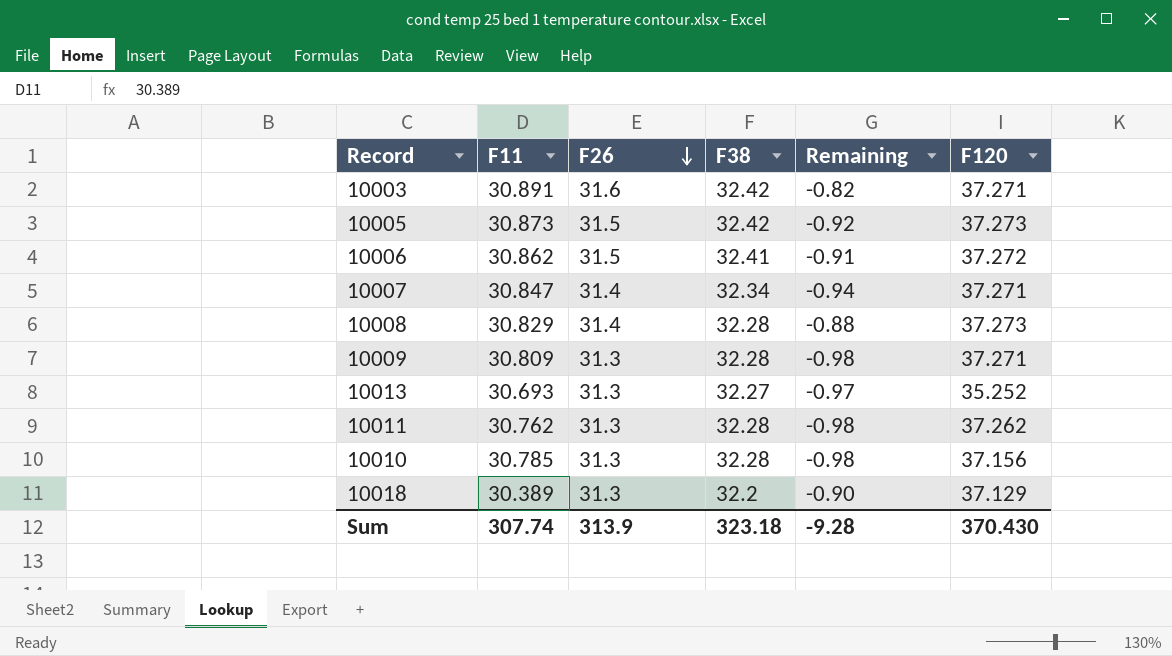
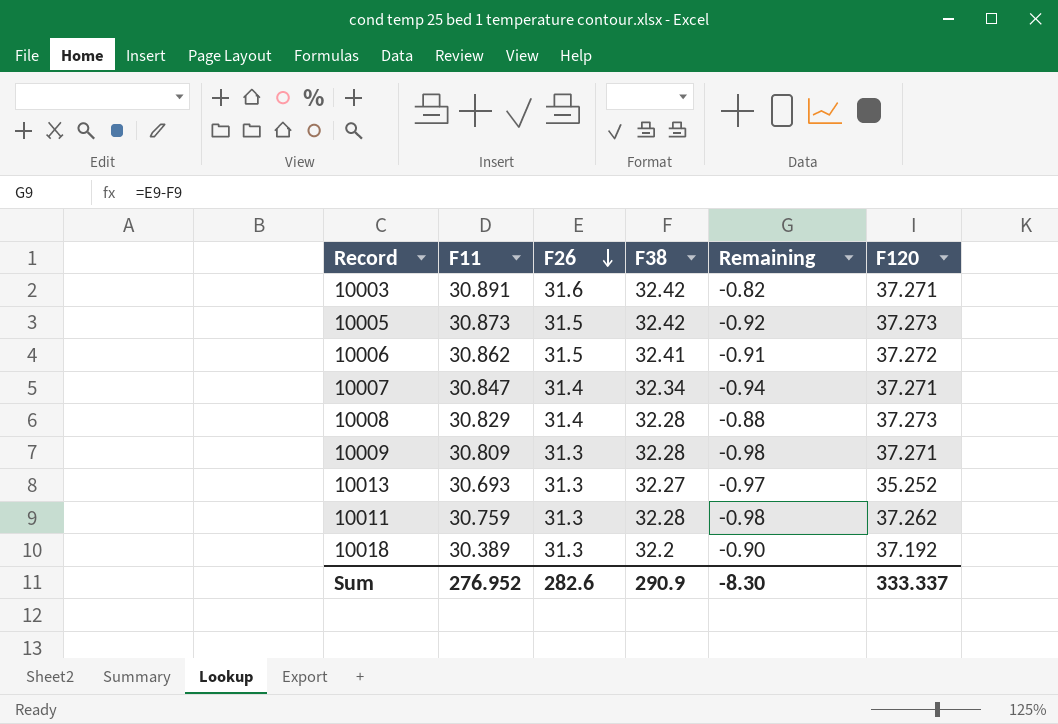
row 10010: 30.785 | 31.3 | 32.28 | -0.98 | 37.156 -> none
10011 | F11: 30.762 -> 30.759
10018 | F120: 37.129 -> 37.192
Sum | F11: 307.74 -> 276.952
Sum | F26: 313.9 -> 282.6
Sum | F38: 323.18 -> 290.9
Sum | Remaining: -9.28 -> -8.30
Sum | F120: 370.430 -> 333.337

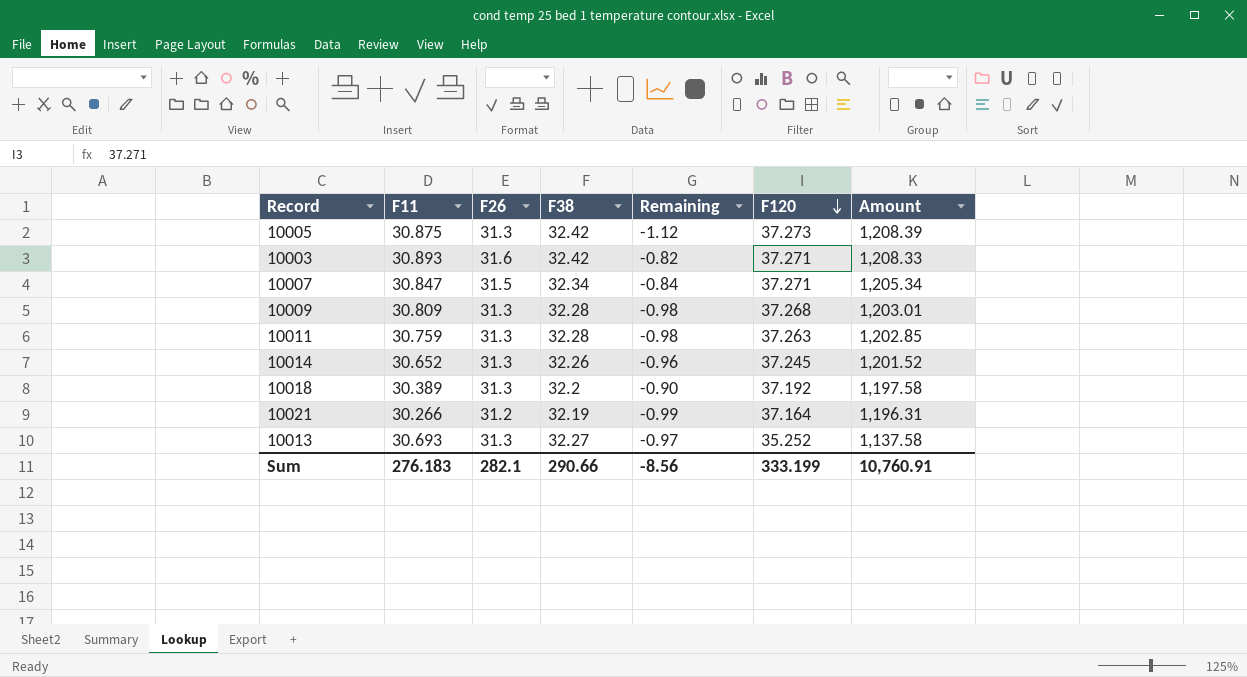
row order: F26 descending -> F120 descending
column Amount | formula: none -> [F38] * [F120]
row 10006: 30.862 | 31.5 | 32.41 | -0.91 | 37.272 -> none
row 10008: 30.829 | 31.4 | 32.28 | -0.88 | 37.273 -> none
10005 | F11: 30.873 -> 30.875
10005 | F26: 31.5 -> 31.3
10005 | Remaining: -0.92 -> -1.12
10003 | F11: 30.891 -> 30.893
10007 | F26: 31.4 -> 31.5
10007 | Remaining: -0.94 -> -0.84
10009 | F120: 37.271 -> 37.268
10011 | F120: 37.262 -> 37.263
row 10014: none -> 30.652 | 31.3 | 32.26 | -0.96 | 37.245 | 1,201.52
row 10021: none -> 30.266 | 31.2 | 32.19 | -0.99 | 37.164 | 1,196.31
Sum | F11: 276.952 -> 276.183
Sum | F26: 282.6 -> 282.1
Sum | F38: 290.9 -> 290.66
Sum | Remaining: -8.30 -> -8.56
Sum | F120: 333.337 -> 333.199

